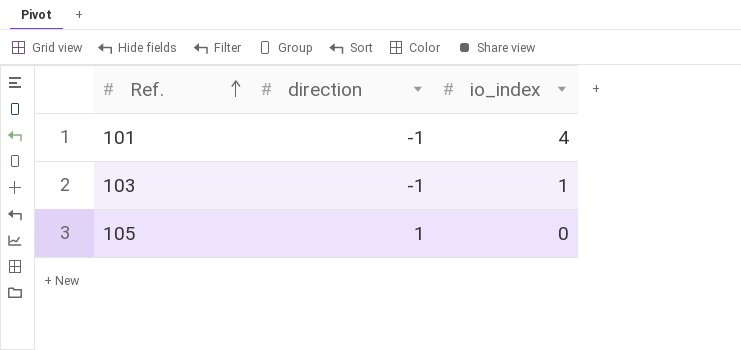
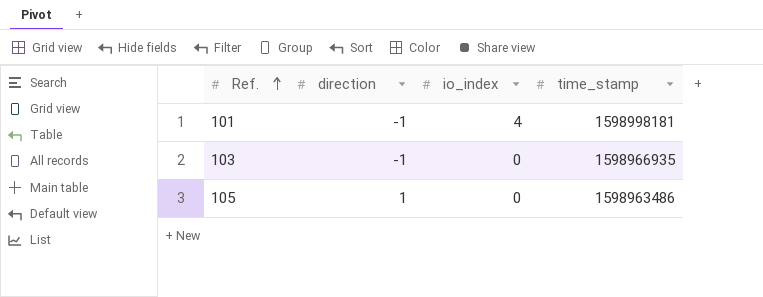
column time_stamp | position: none -> 4
103 | io_index: 1 -> 0

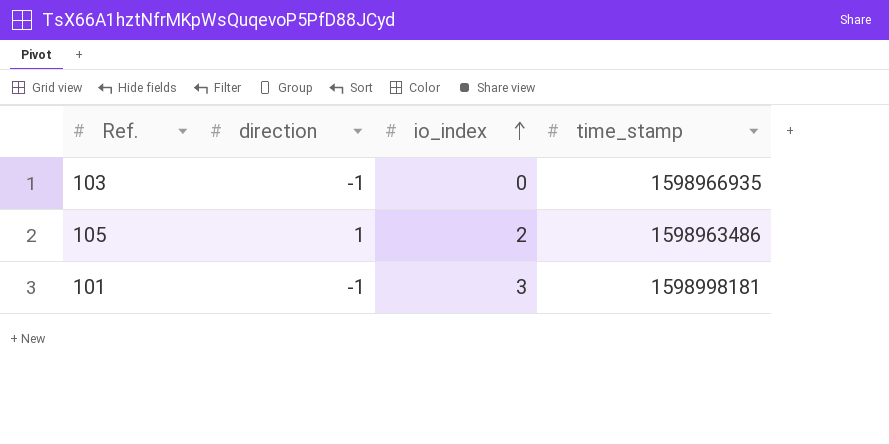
row order: Ref. ascending -> io_index ascending
105 | io_index: 0 -> 2
101 | io_index: 4 -> 3

